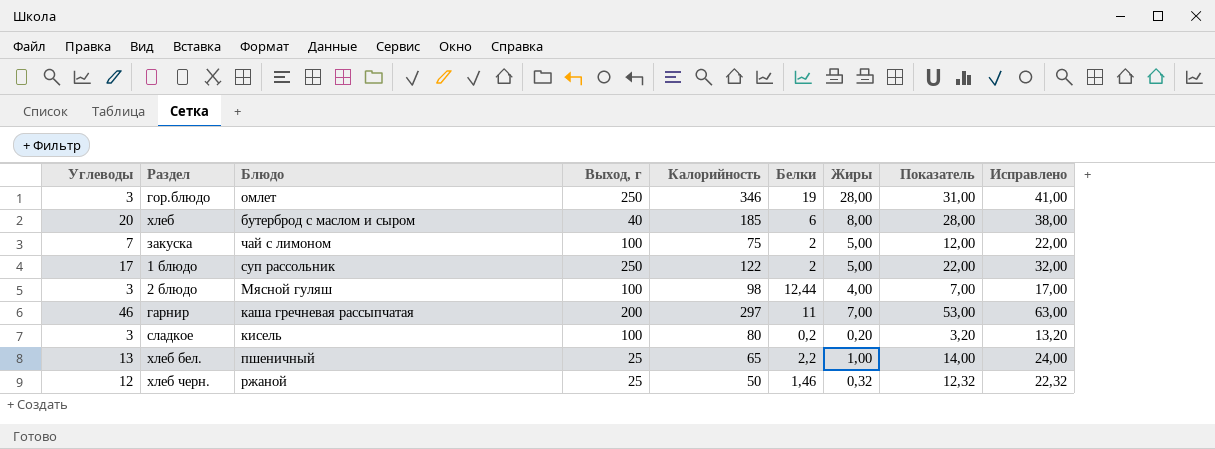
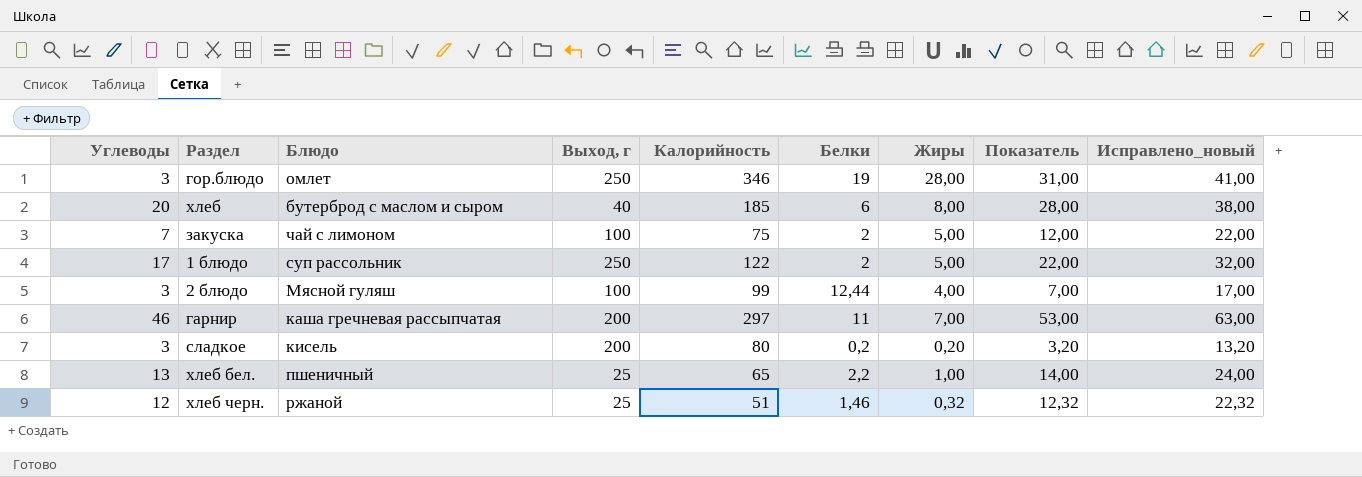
column name: Исправлено -> Исправлено_новый
2 блюдо | Калорийность: 98 -> 99
сладкое | Выход, г: 100 -> 200
хлеб черн. | Калорийность: 50 -> 51

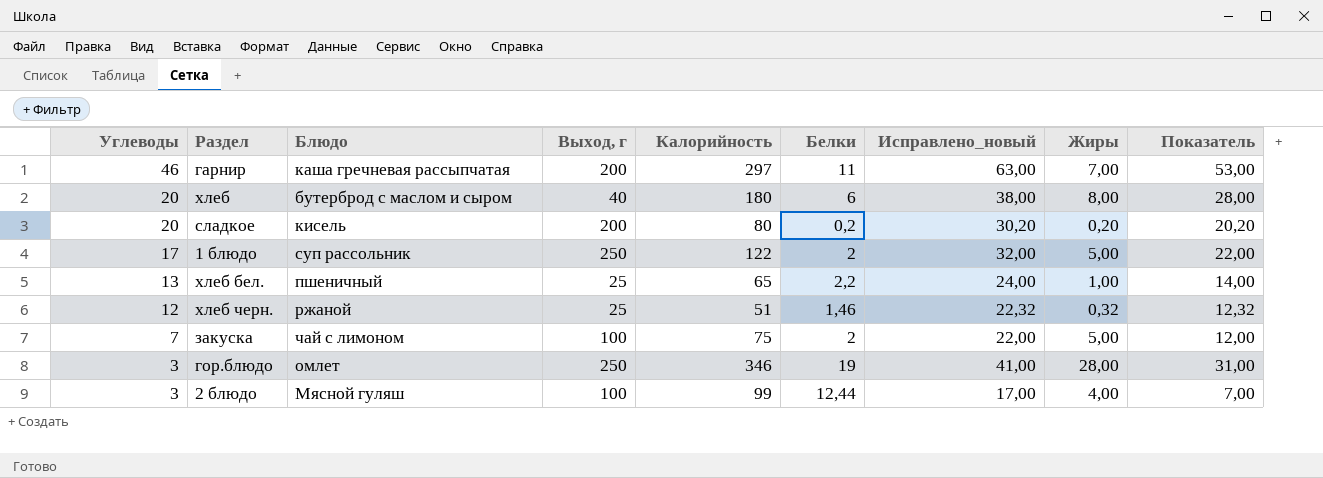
row order: none -> Углеводы descending
column Исправлено_новый | position: 9 -> 7
хлеб | Калорийность: 185 -> 180
сладкое | Углеводы: 3 -> 20
сладкое | Исправлено_новый: 13,20 -> 30,20
сладкое | Показатель: 3,20 -> 20,20

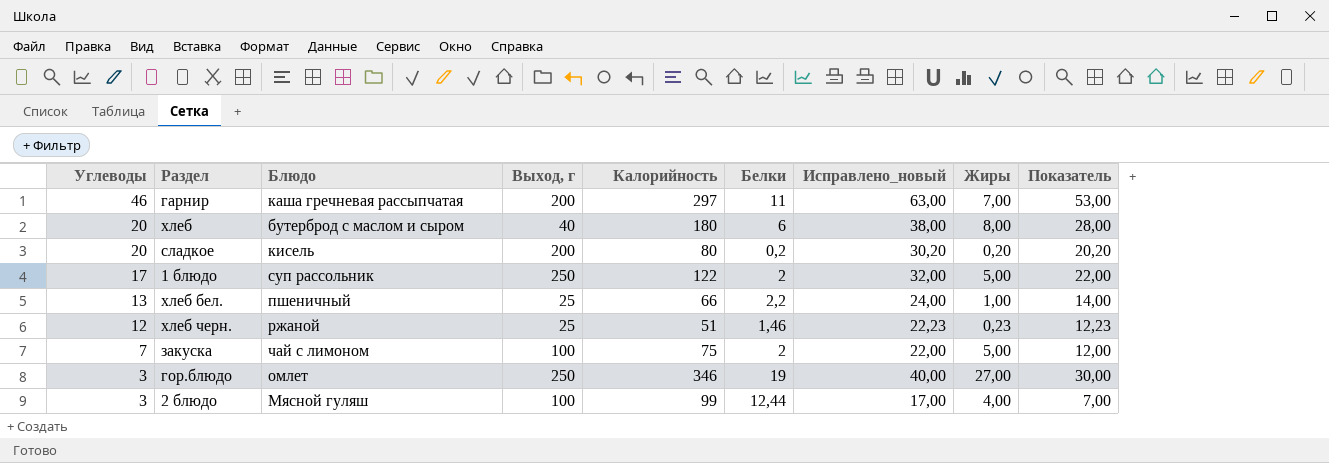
хлеб бел. | Калорийность: 65 -> 66
хлеб черн. | Исправлено_новый: 22,32 -> 22,23
хлеб черн. | Жиры: 0,32 -> 0,23
хлеб черн. | Показатель: 12,32 -> 12,23
гор.блюдо | Исправлено_новый: 41,00 -> 40,00
гор.блюдо | Жиры: 28,00 -> 27,00
гор.блюдо | Показатель: 31,00 -> 30,00

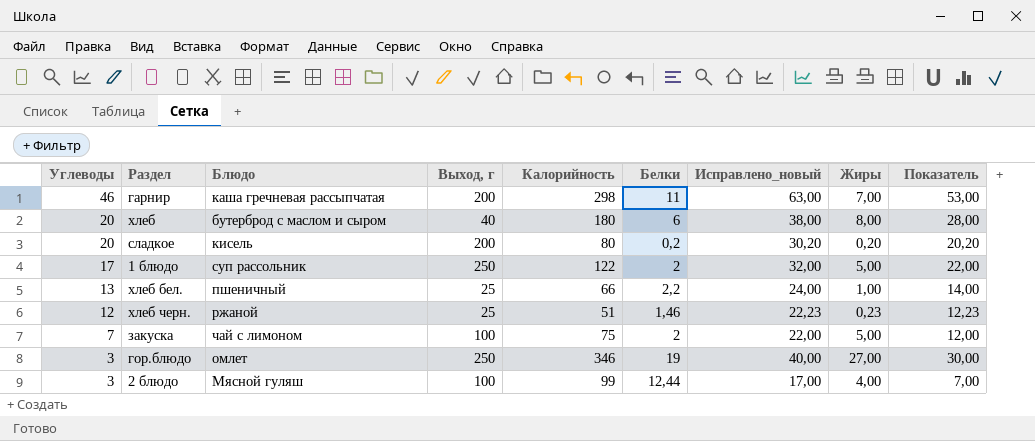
гарнир | Калорийность: 297 -> 298

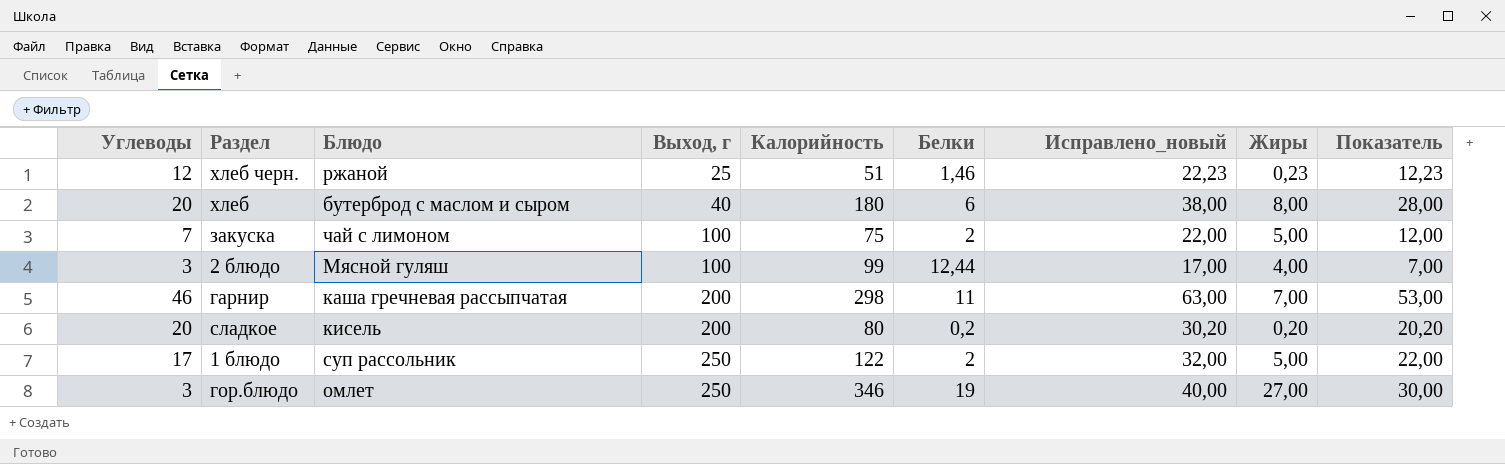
row order: Углеводы descending -> Выход, г ascending
row хлеб бел.: 13 | пшеничный | 25 | 66 | 2,2 | 24,00 | 1,00 | 14,00 -> none

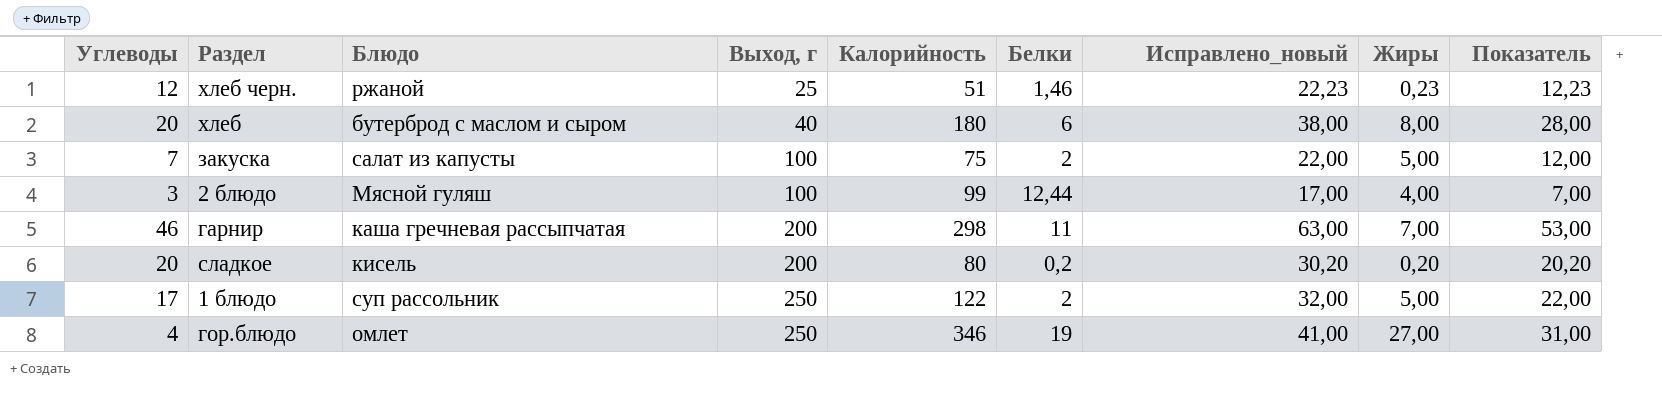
закуска | Блюдо: чай с лимоном -> салат из капусты
гор.блюдо | Углеводы: 3 -> 4
гор.блюдо | Исправлено_новый: 40,00 -> 41,00
гор.блюдо | Показатель: 30,00 -> 31,00

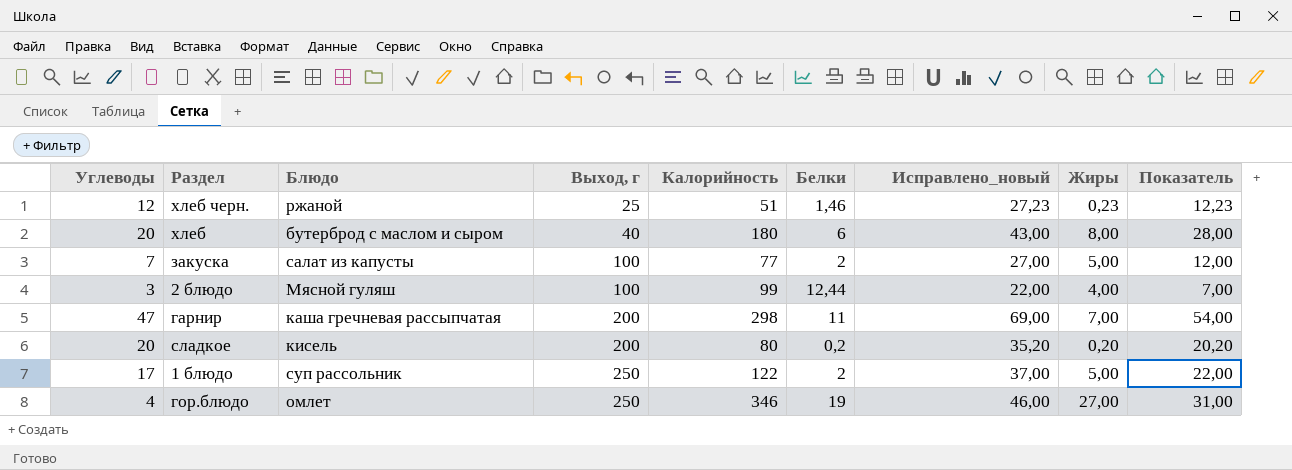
column Исправлено_новый | formula: [Показатель] + 10 -> [Показатель] + 15
закуска | Калорийность: 75 -> 77
гарнир | Углеводы: 46 -> 47
гарнир | Показатель: 53,00 -> 54,00

